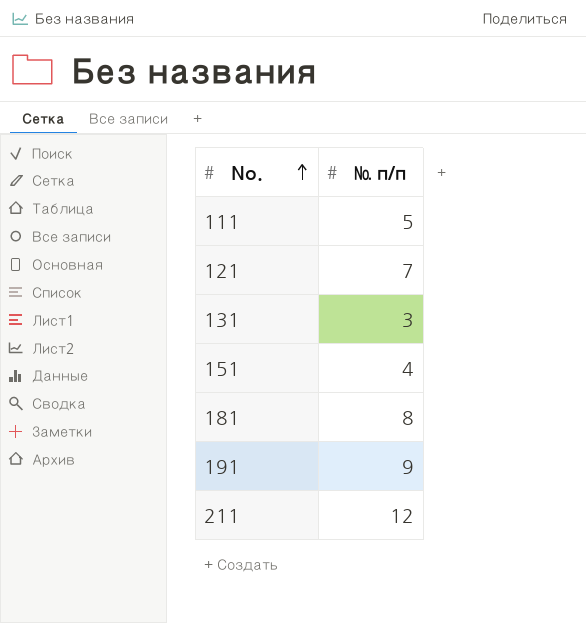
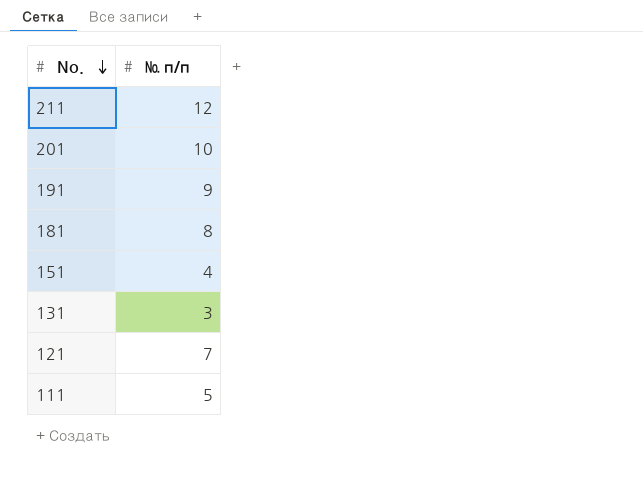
row order: No. ascending -> No. descending
row 201: none -> 10

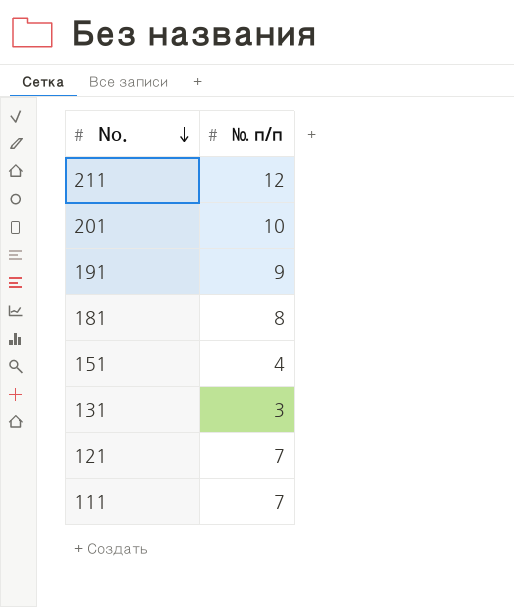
111 | № п/п: 5 -> 7

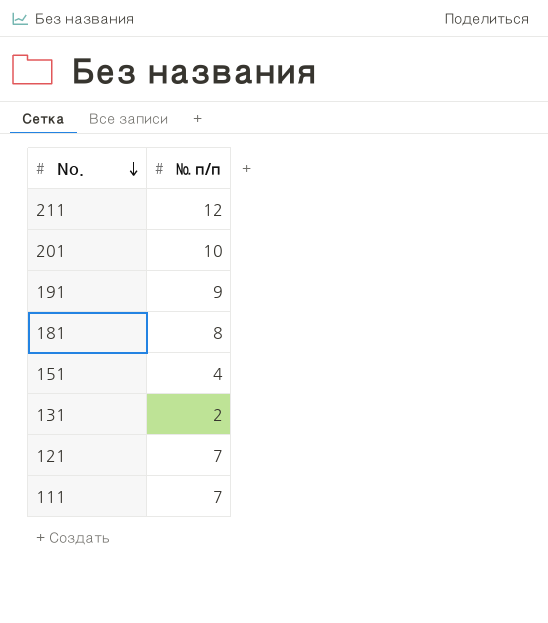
131 | № п/п: 3 -> 2

